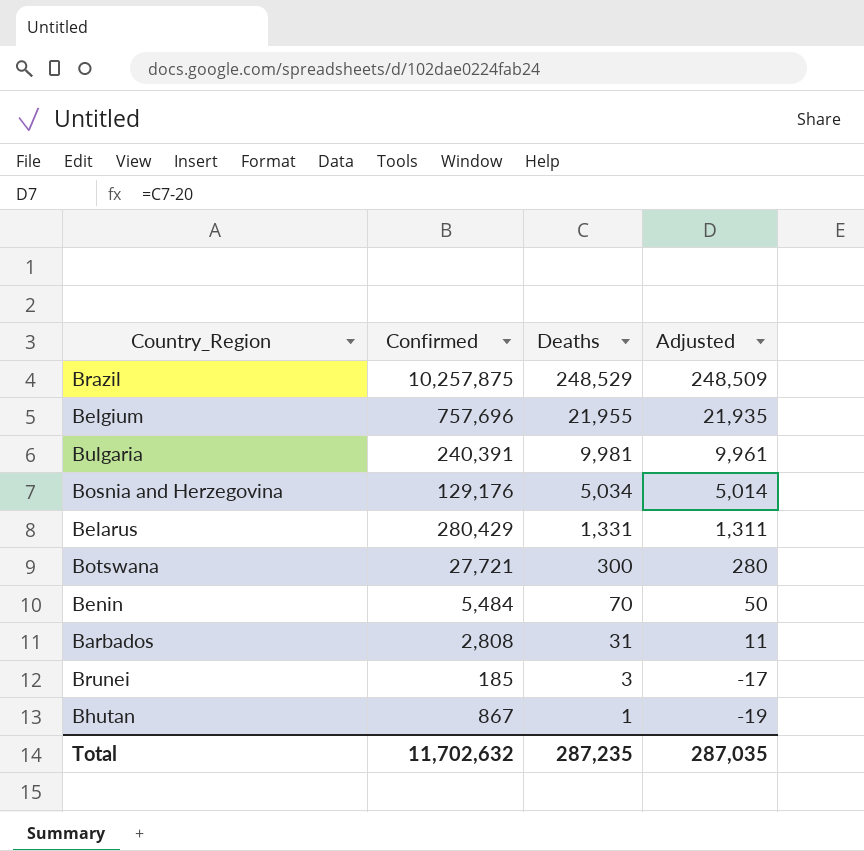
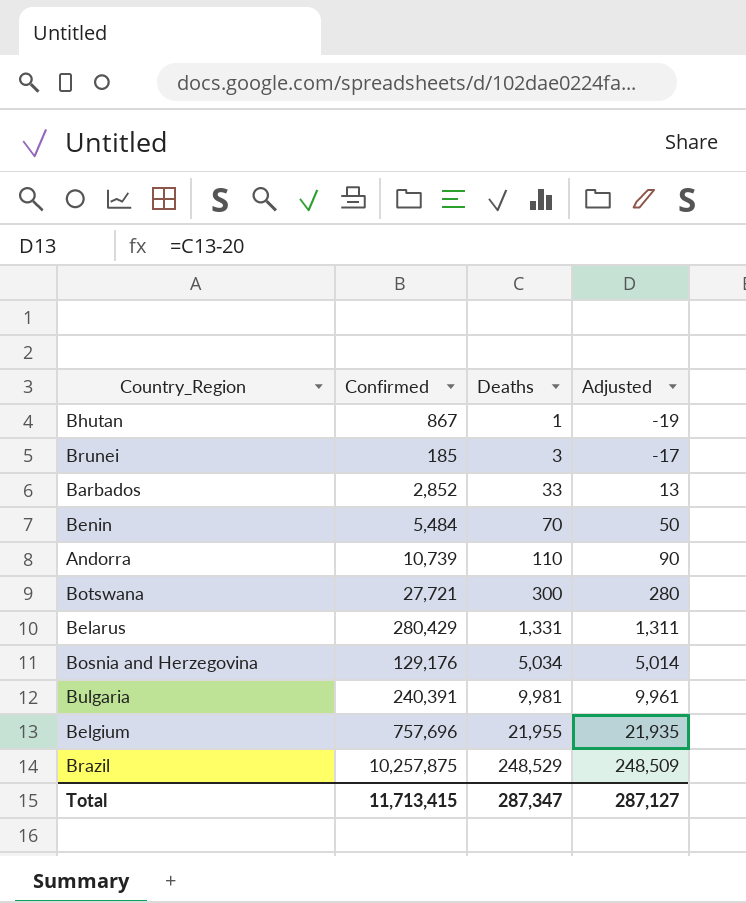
row order: Deaths descending -> Deaths ascending
Barbados | Confirmed: 2,808 -> 2,852
Barbados | Deaths: 31 -> 33
Barbados | Adjusted: 11 -> 13
row Andorra: none -> 10,739 | 110 | 90
Total | Confirmed: 11,702,632 -> 11,713,415
Total | Deaths: 287,235 -> 287,347
Total | Adjusted: 287,035 -> 287,127

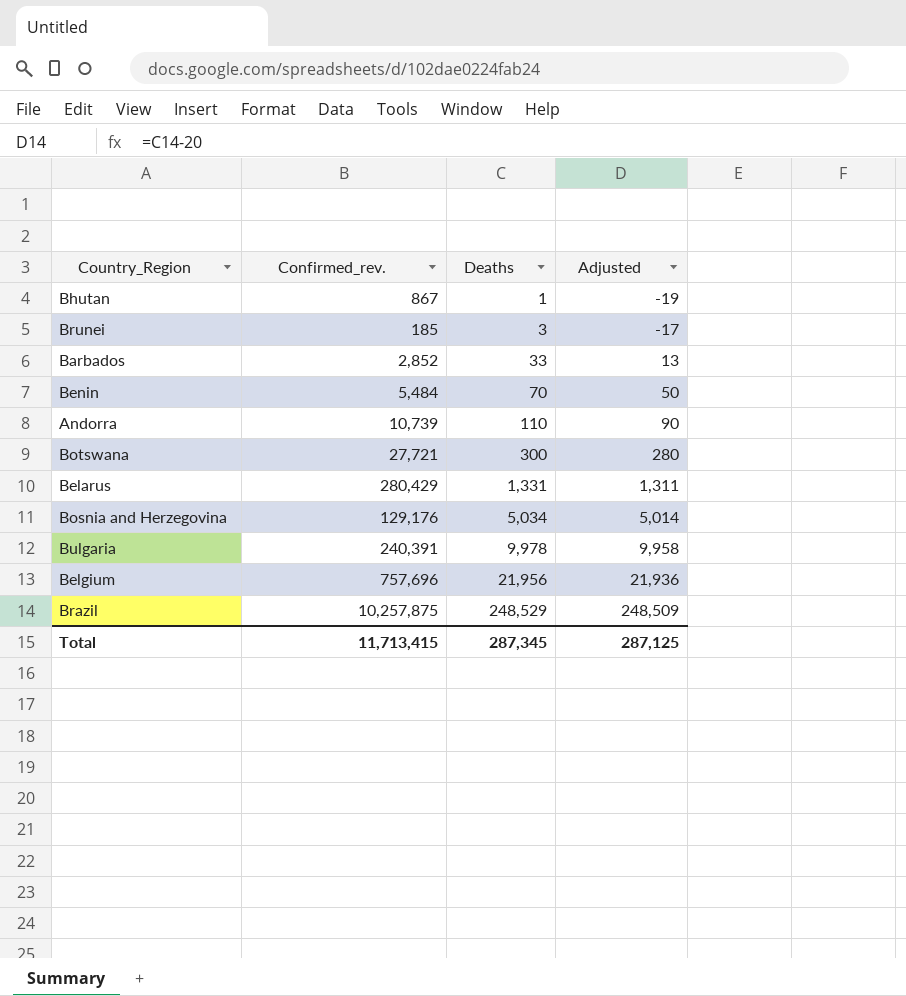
column name: Confirmed -> Confirmed_rev.
Bulgaria | Deaths: 9,981 -> 9,978
Bulgaria | Adjusted: 9,961 -> 9,958
Belgium | Deaths: 21,955 -> 21,956
Belgium | Adjusted: 21,935 -> 21,936
Total | Deaths: 287,347 -> 287,345
Total | Adjusted: 287,127 -> 287,125

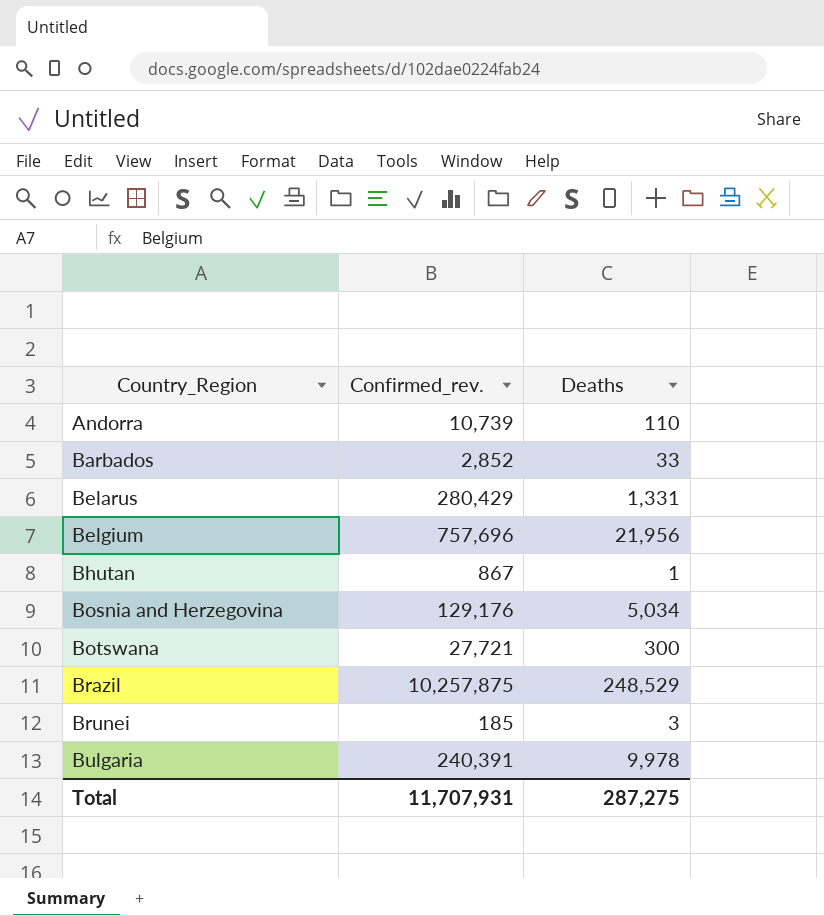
row order: Deaths ascending -> Country_Region ascending
column Adjusted | formula: [Deaths] - 20 -> none
row Benin: 5,484 | 70 | 50 -> none
Total | Confirmed_rev.: 11,713,415 -> 11,707,931
Total | Deaths: 287,345 -> 287,275

